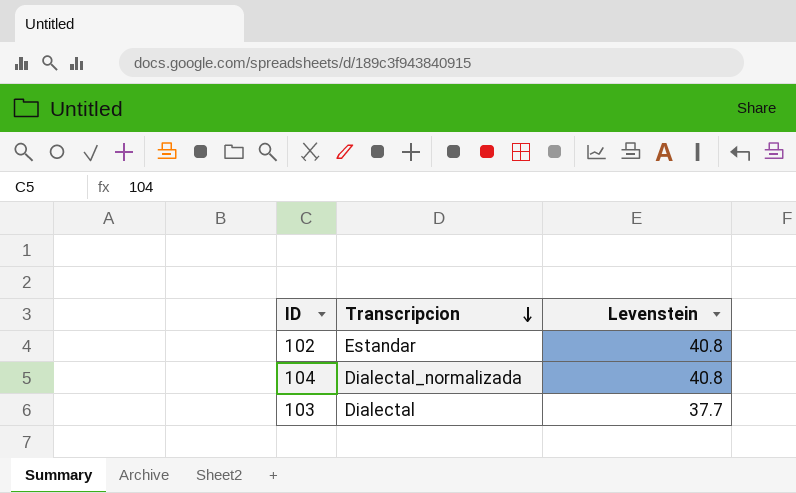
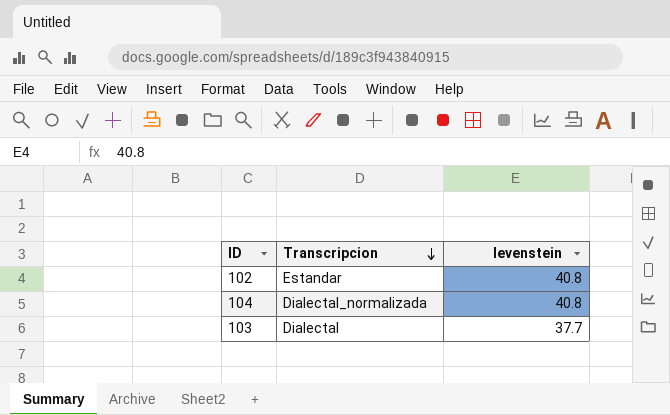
column name: Levenstein -> levenstein

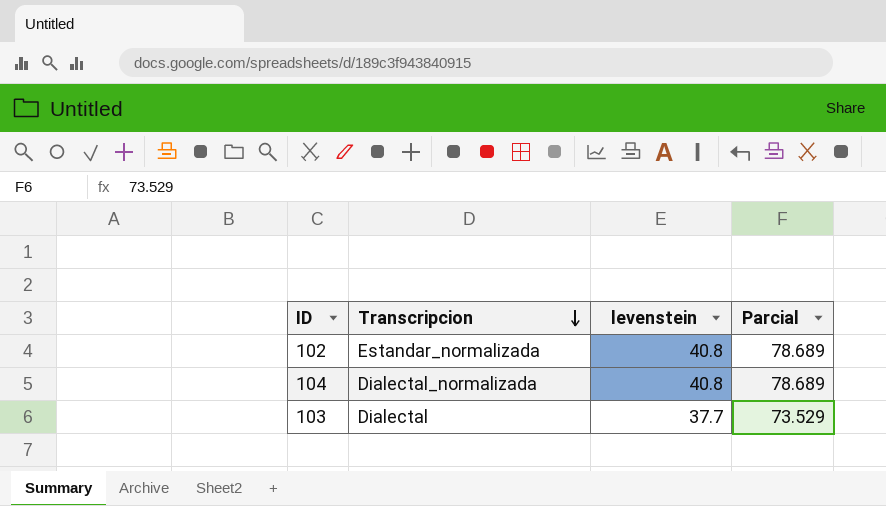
column Parcial | position: none -> 4
102 | Transcripcion: Estandar -> Estandar_normalizada

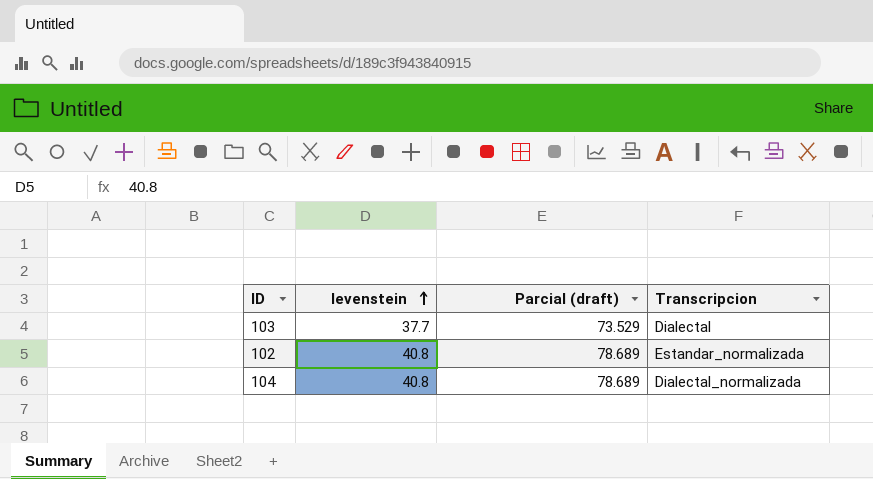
row order: Transcripcion descending -> levenstein ascending
column name: Parcial -> Parcial (draft)
column Transcripcion | position: 2 -> 4

